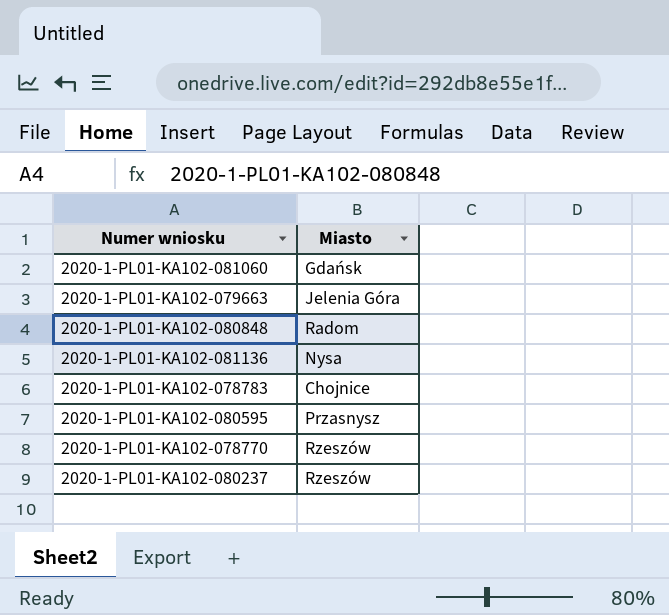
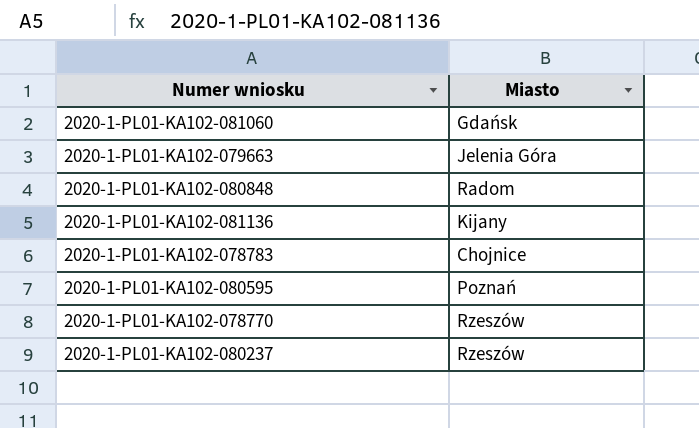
2020-1-PL01-KA102-081136 | Miasto: Nysa -> Kijany
2020-1-PL01-KA102-080595 | Miasto: Przasnysz -> Poznań

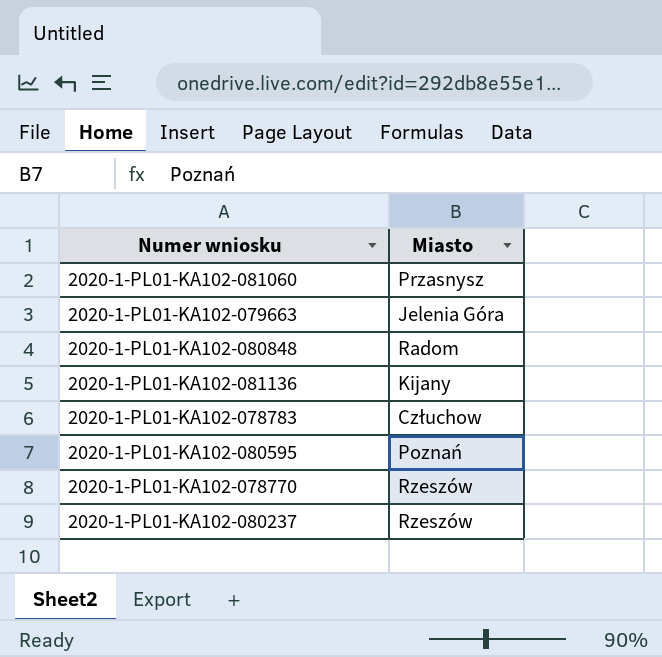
2020-1-PL01-KA102-081060 | Miasto: Gdańsk -> Przasnysz
2020-1-PL01-KA102-078783 | Miasto: Chojnice -> Człuchow

